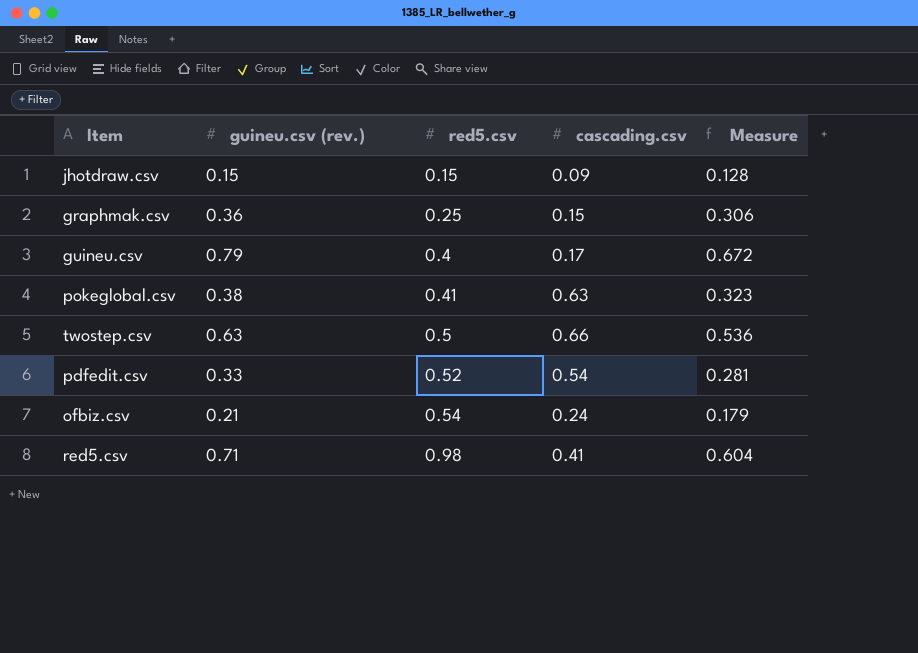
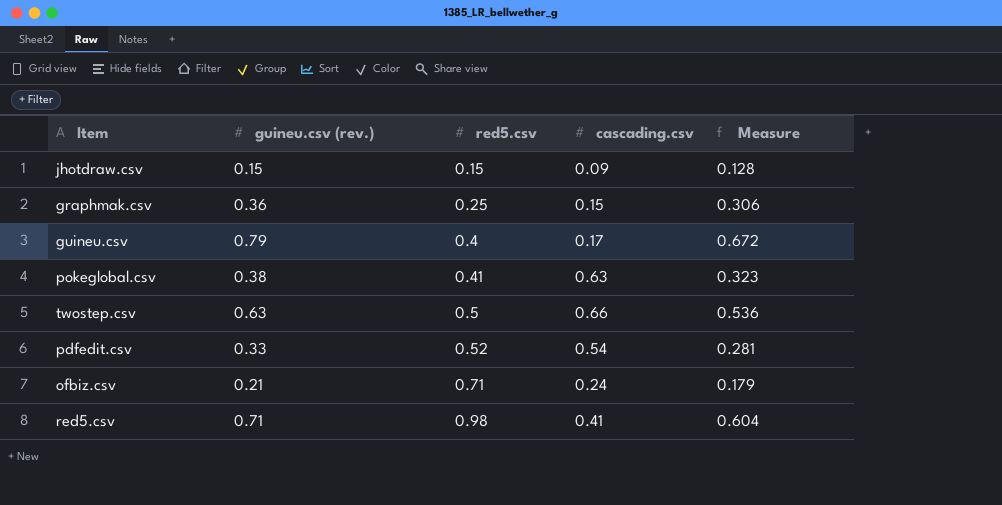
ofbiz.csv | red5.csv: 0.54 -> 0.71

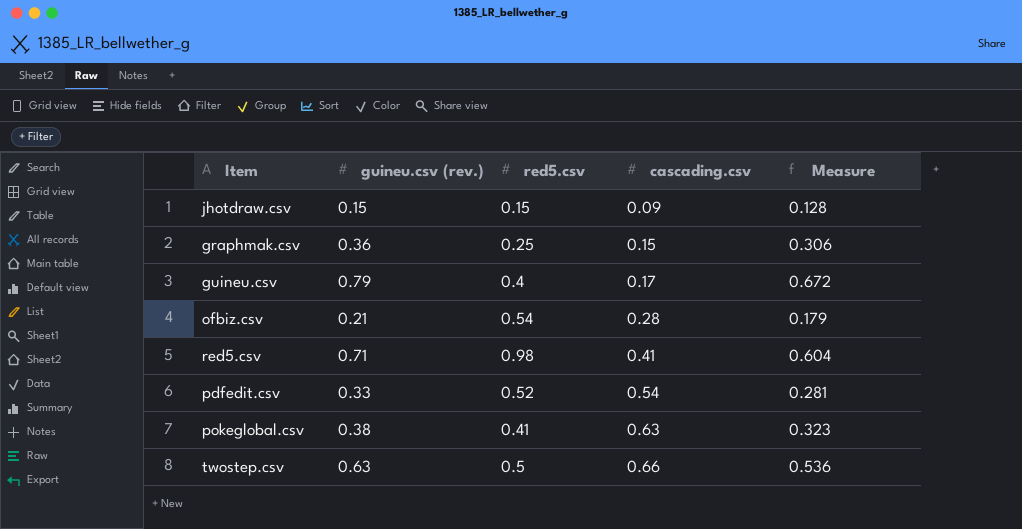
row order: red5.csv ascending -> cascading.csv ascending
ofbiz.csv | red5.csv: 0.71 -> 0.54
ofbiz.csv | cascading.csv: 0.24 -> 0.28

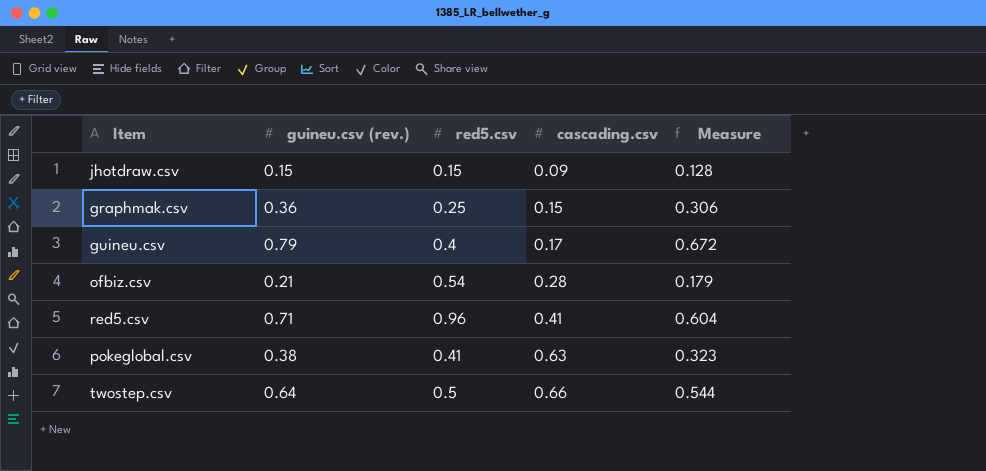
row pdfedit.csv: 0.33 | 0.52 | 0.54 | 0.281 -> none
red5.csv | red5.csv: 0.98 -> 0.96
twostep.csv | guineu.csv (rev.): 0.63 -> 0.64
twostep.csv | Measure: 0.536 -> 0.544

